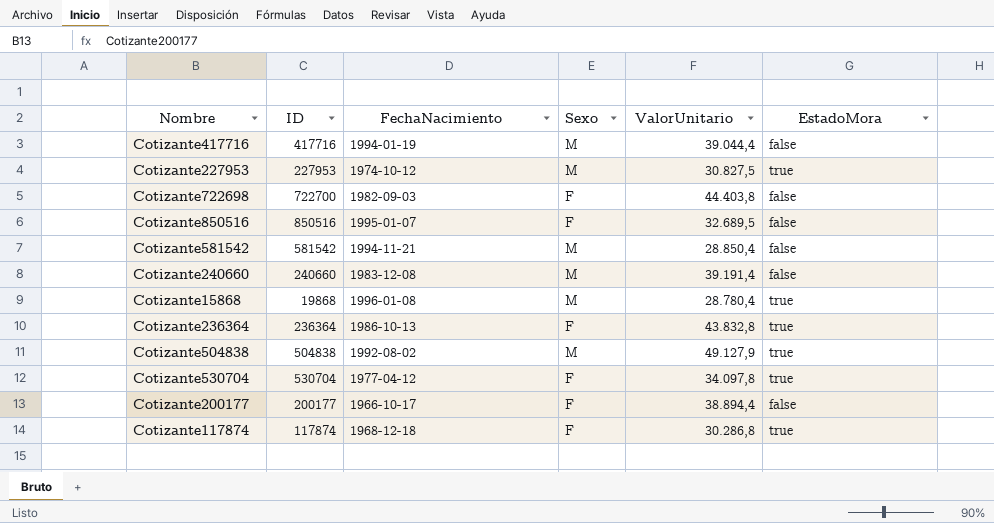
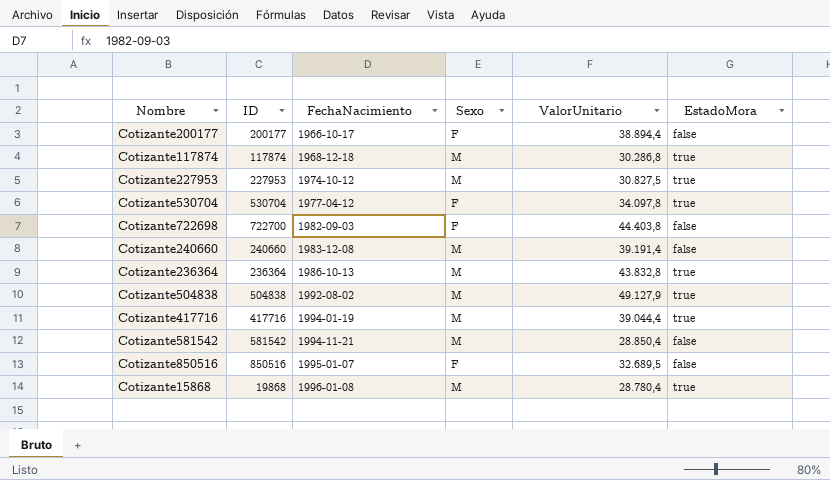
row order: none -> FechaNacimiento ascending
Cotizante117874 | Sexo: F -> M
Cotizante236364 | Sexo: F -> M
Cotizante417716 | EstadoMora: false -> true

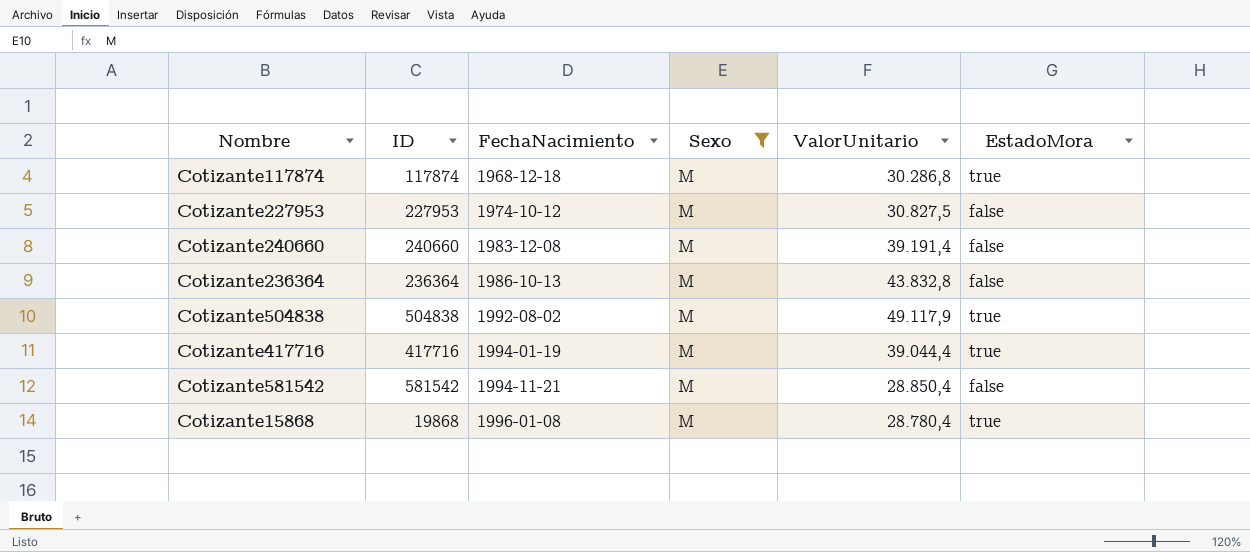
filter: none -> Sexo = M
Cotizante227953 | EstadoMora: true -> false
Cotizante236364 | EstadoMora: true -> false
Cotizante504838 | ValorUnitario: 49.127,9 -> 49.117,9

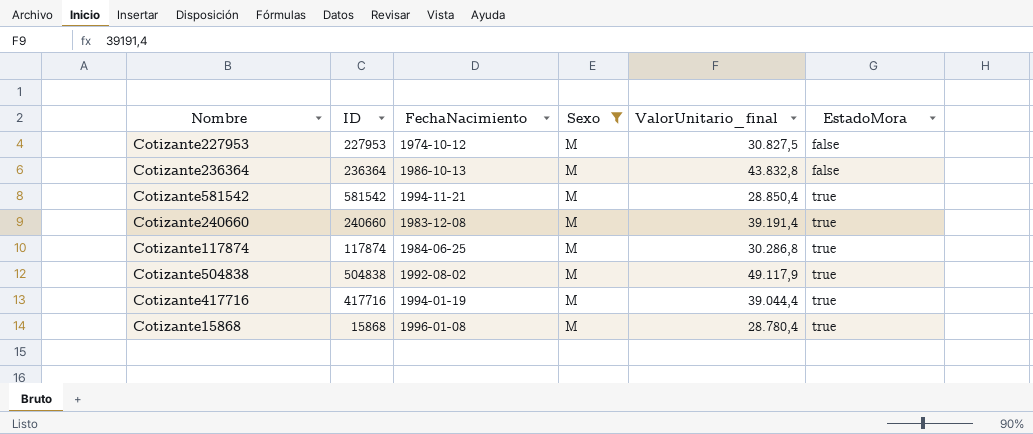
row order: FechaNacimiento ascending -> EstadoMora ascending
column name: ValorUnitario -> ValorUnitario_final
Cotizante581542 | EstadoMora: false -> true
Cotizante240660 | EstadoMora: false -> true
Cotizante117874 | FechaNacimiento: 1968-12-18 -> 1984-06-25
Cotizante15868 | ID: 19868 -> 15868

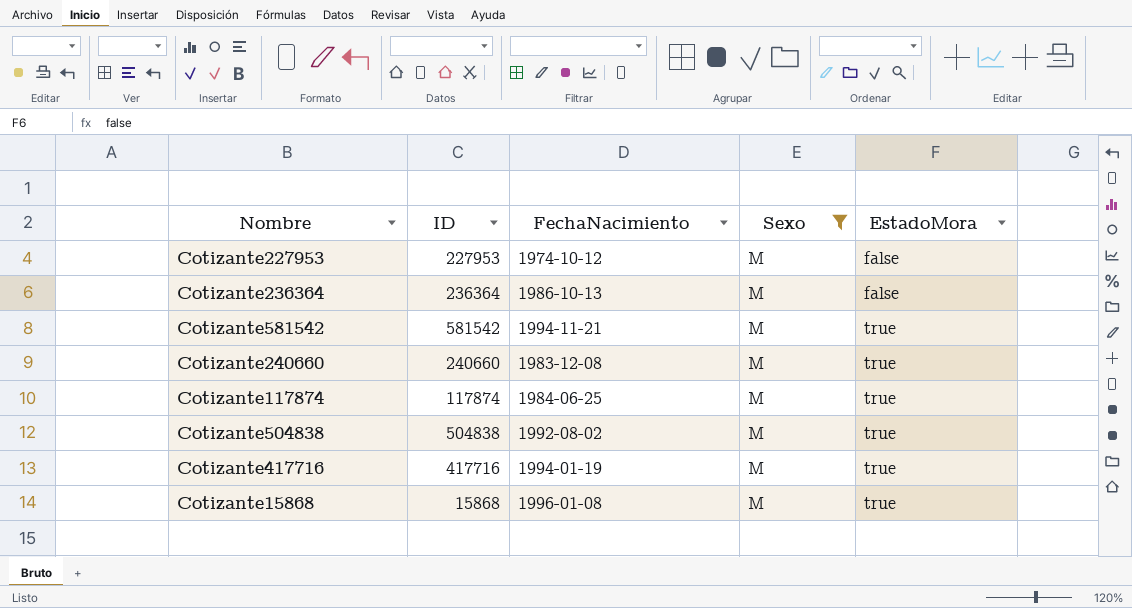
column ValorUnitario_final | position: 5 -> none

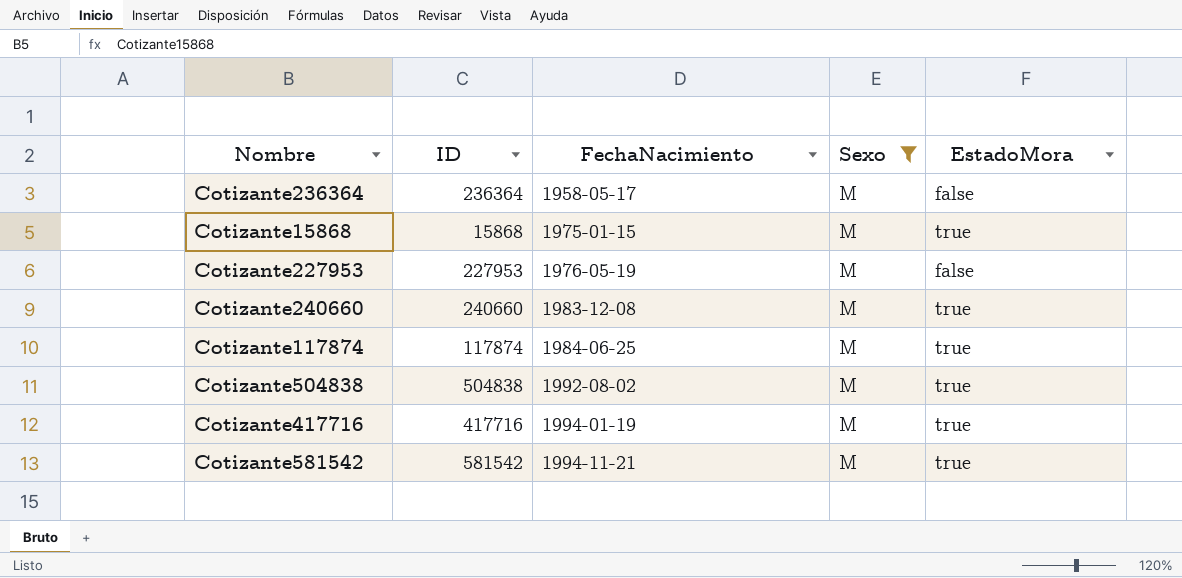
row order: EstadoMora ascending -> FechaNacimiento ascending
Cotizante236364 | FechaNacimiento: 1986-10-13 -> 1958-05-17
Cotizante15868 | FechaNacimiento: 1996-01-08 -> 1975-01-15
Cotizante227953 | FechaNacimiento: 1974-10-12 -> 1976-05-19

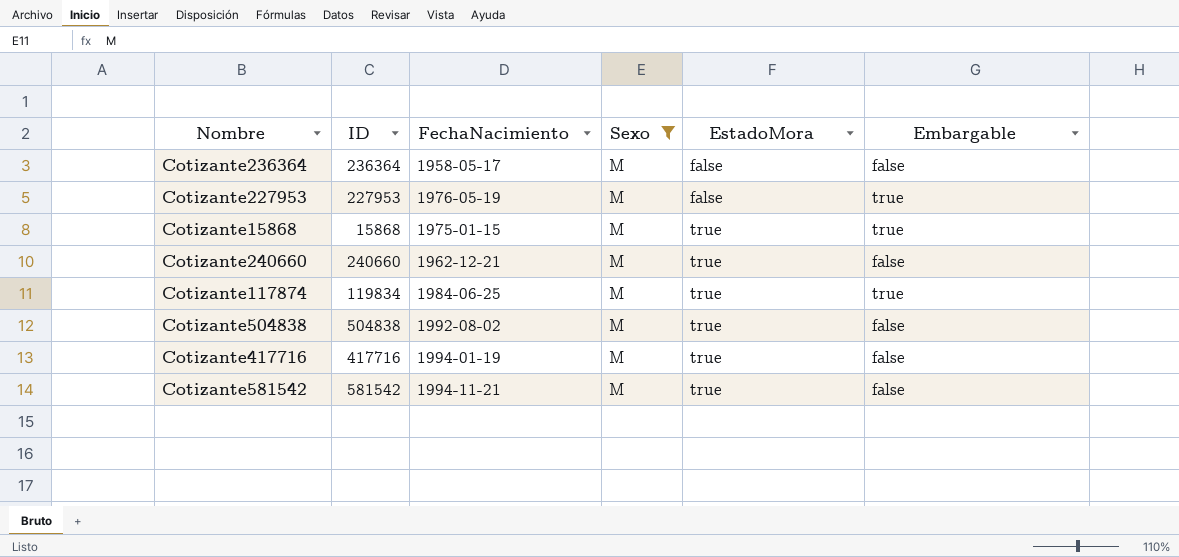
row order: FechaNacimiento ascending -> EstadoMora ascending
column Embargable | position: none -> 6
Cotizante240660 | FechaNacimiento: 1983-12-08 -> 1962-12-21
Cotizante117874 | ID: 117874 -> 119834

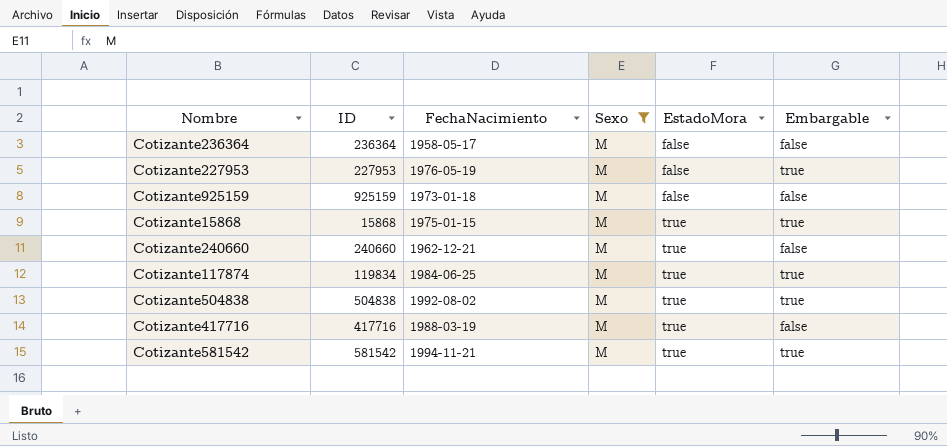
row Cotizante925159: none -> 925159 | 1973-01-18 | M | false | false
Cotizante504838 | Embargable: false -> true
Cotizante417716 | FechaNacimiento: 1994-01-19 -> 1988-03-19
Cotizante581542 | Embargable: false -> true

